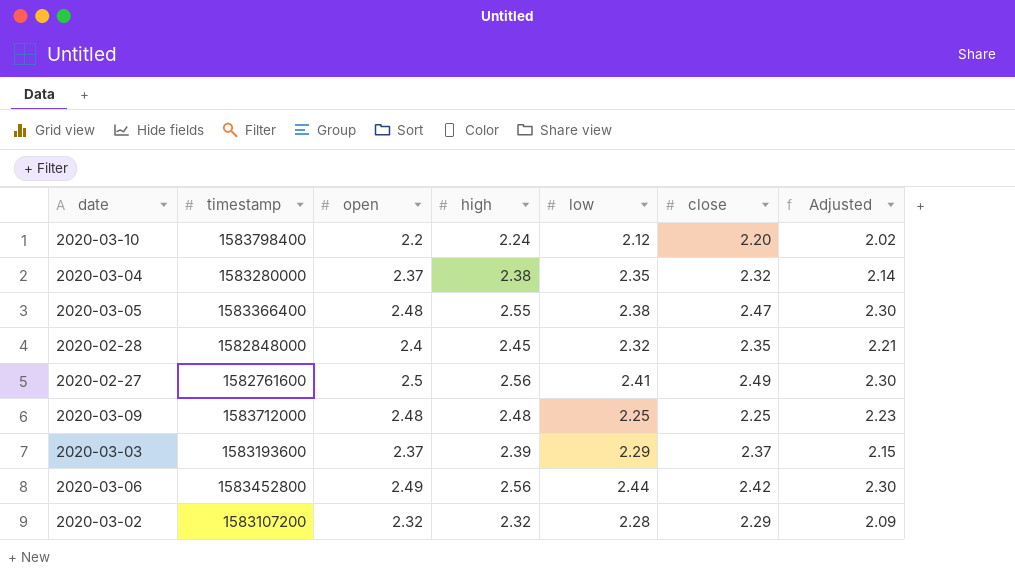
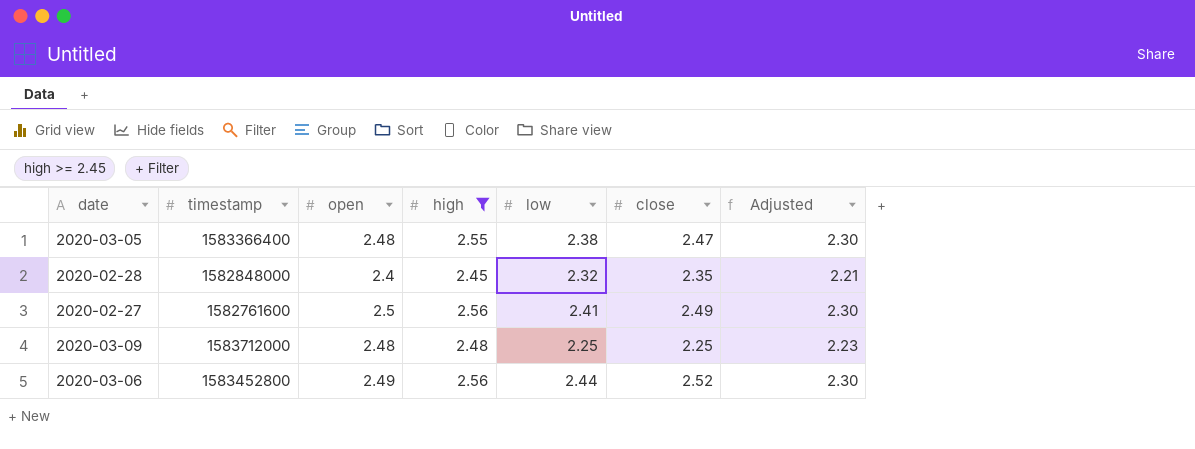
filter: none -> high >= 2.45
2020-03-06 | close: 2.42 -> 2.52

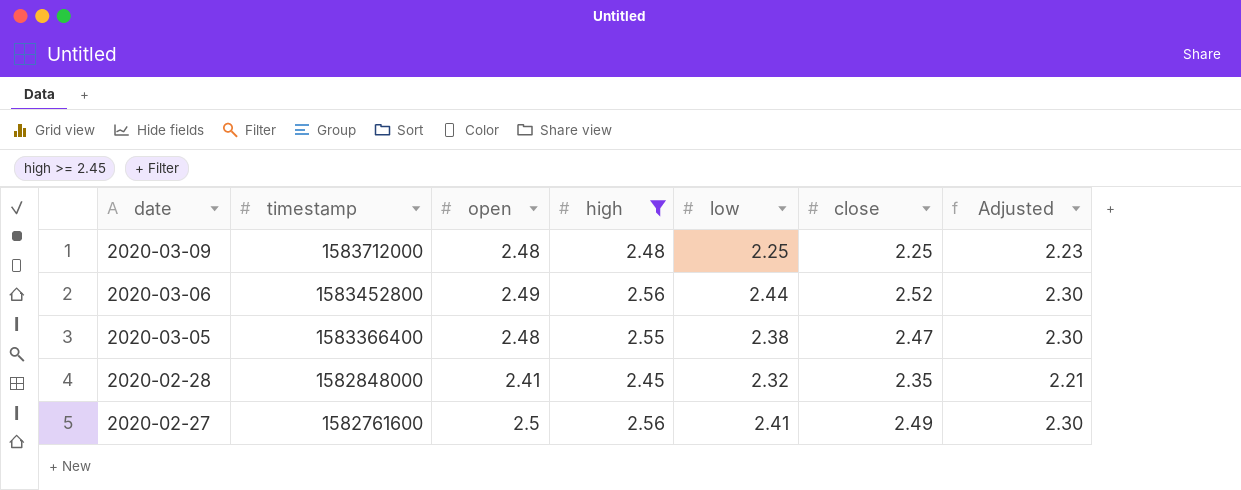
row order: none -> date descending
2020-02-28 | open: 2.4 -> 2.41

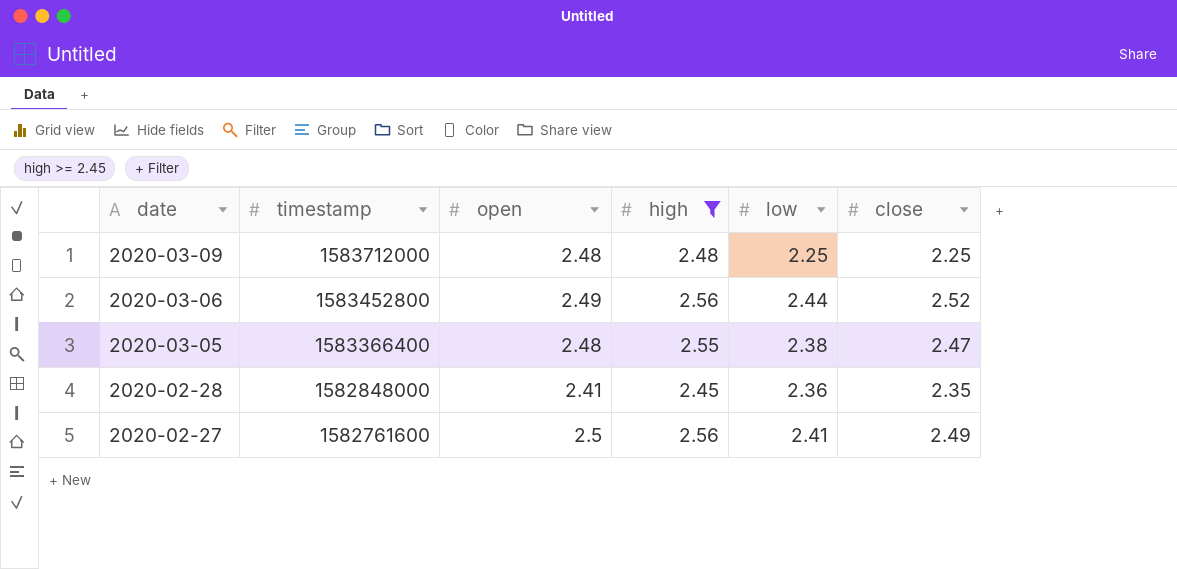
column Adjusted | formula: [high] * 0.9 -> none
2020-02-28 | low: 2.32 -> 2.36

